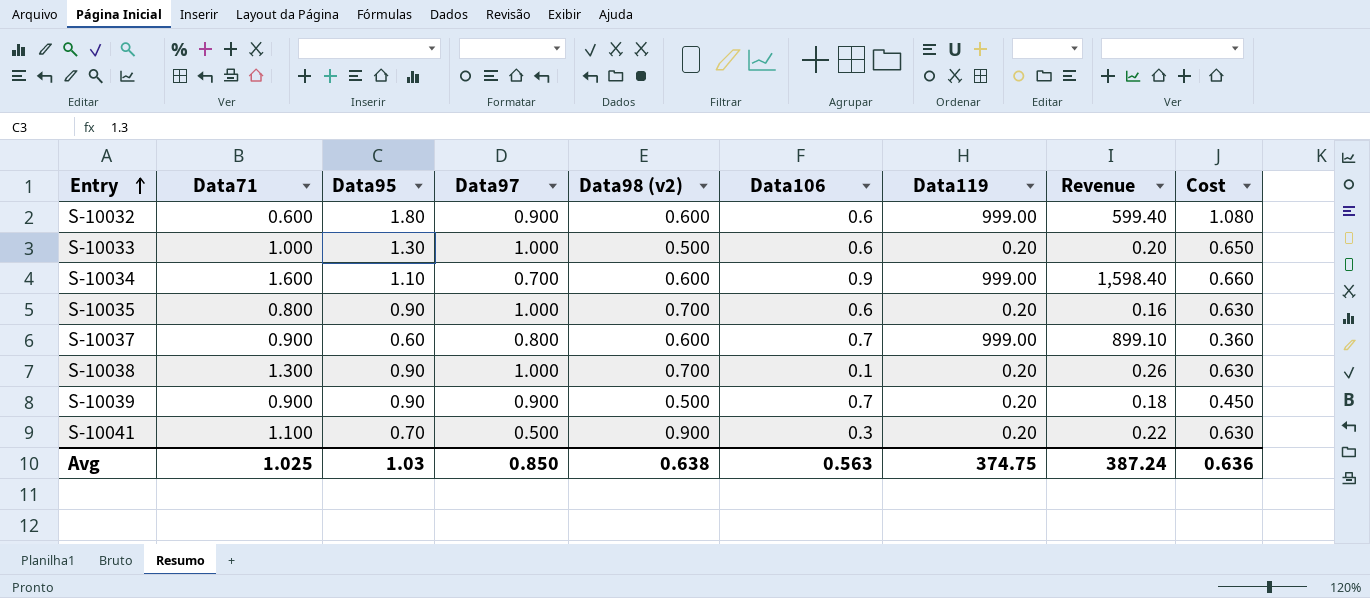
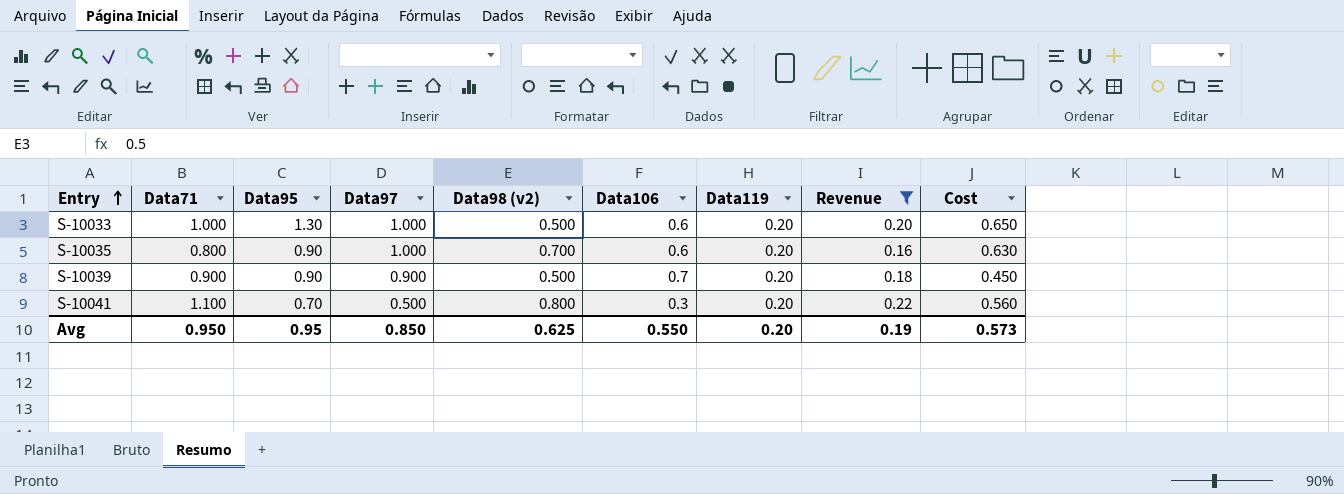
filter: none -> Revenue <= 0.22
S-10041 | Data98 (v2): 0.900 -> 0.800
S-10041 | Cost: 0.630 -> 0.560
Avg | Data71: 1.025 -> 0.950
Avg | Data95: 1.03 -> 0.95
Avg | Data98 (v2): 0.638 -> 0.625
Avg | Data106: 0.563 -> 0.550
Avg | Data119: 374.75 -> 0.20
Avg | Revenue: 387.24 -> 0.19
Avg | Cost: 0.636 -> 0.573

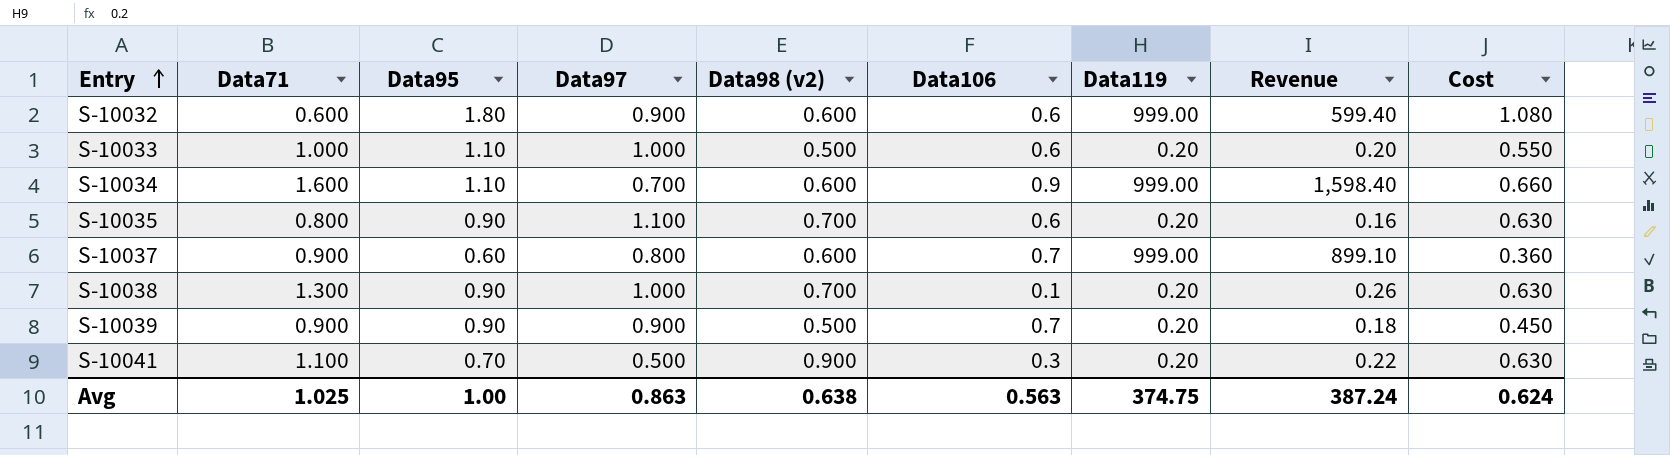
filter: Revenue <= 0.22 -> none
S-10033 | Data95: 1.30 -> 1.10
S-10033 | Cost: 0.650 -> 0.550
S-10035 | Data97: 1.000 -> 1.100
S-10041 | Data98 (v2): 0.800 -> 0.900
S-10041 | Cost: 0.560 -> 0.630
Avg | Data71: 0.950 -> 1.025
Avg | Data95: 0.95 -> 1.00
Avg | Data97: 0.850 -> 0.863
Avg | Data98 (v2): 0.625 -> 0.638
Avg | Data106: 0.550 -> 0.563
Avg | Data119: 0.20 -> 374.75
Avg | Revenue: 0.19 -> 387.24
Avg | Cost: 0.573 -> 0.624

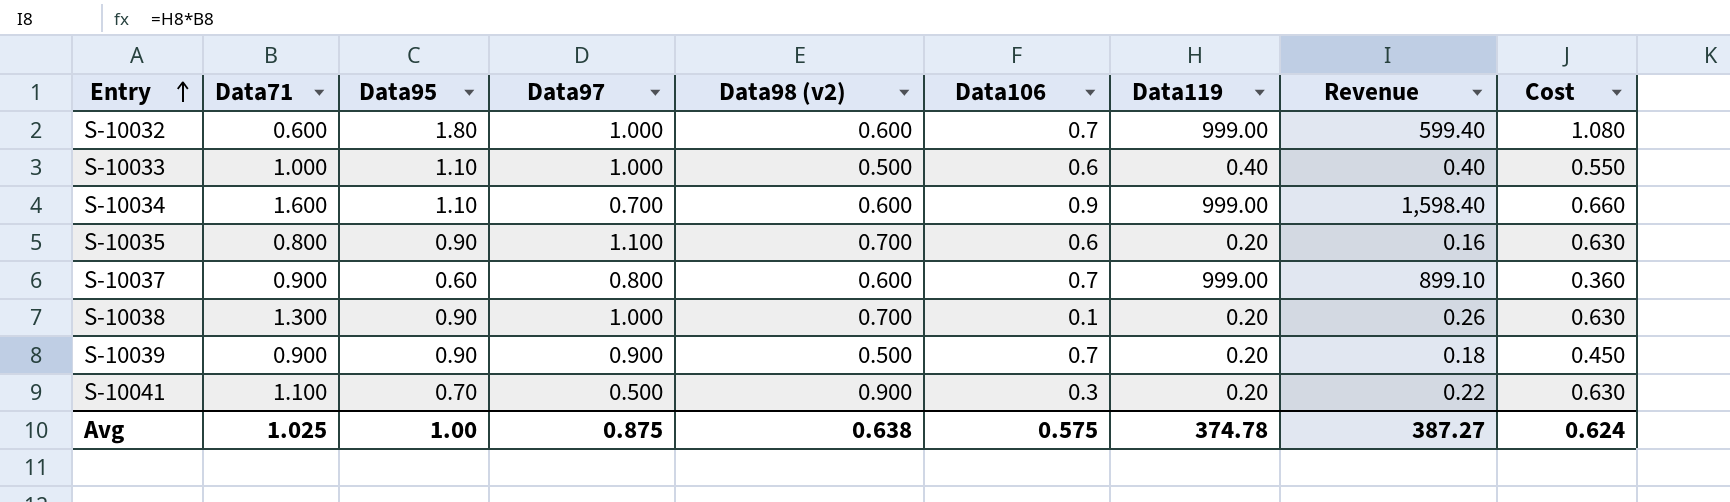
S-10032 | Data97: 0.900 -> 1.000
S-10032 | Data106: 0.6 -> 0.7
S-10033 | Data119: 0.20 -> 0.40
S-10033 | Revenue: 0.20 -> 0.40
Avg | Data97: 0.863 -> 0.875
Avg | Data106: 0.563 -> 0.575
Avg | Data119: 374.75 -> 374.78
Avg | Revenue: 387.24 -> 387.27

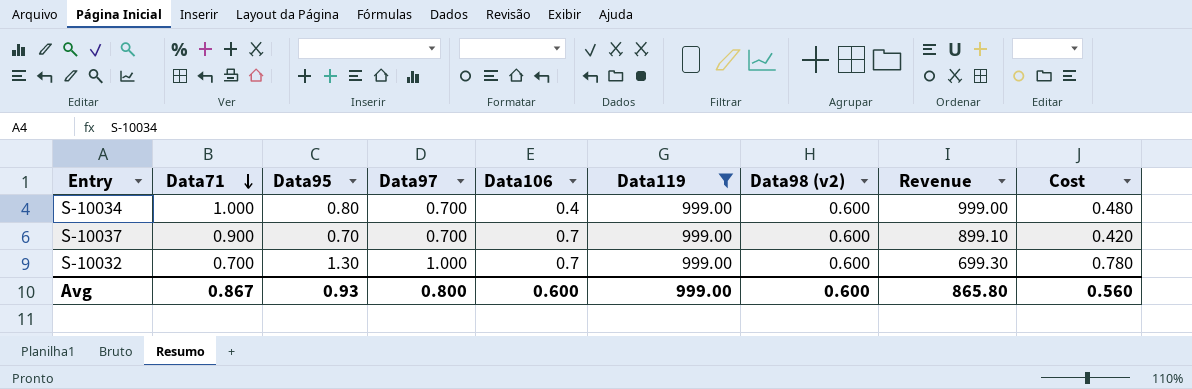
filter: none -> Data119 = 999.00
row order: Entry ascending -> Data71 descending
column Data98 (v2) | position: 5 -> 7
S-10034 | Data71: 1.600 -> 1.000
S-10034 | Data95: 1.10 -> 0.80
S-10034 | Data106: 0.9 -> 0.4
S-10034 | Revenue: 1,598.40 -> 999.00
S-10034 | Cost: 0.660 -> 0.480
S-10037 | Data95: 0.60 -> 0.70
S-10037 | Data97: 0.800 -> 0.700
S-10037 | Cost: 0.360 -> 0.420
S-10032 | Data71: 0.600 -> 0.700
S-10032 | Data95: 1.80 -> 1.30
S-10032 | Revenue: 599.40 -> 699.30
S-10032 | Cost: 1.080 -> 0.780
Avg | Data71: 1.025 -> 0.867
Avg | Data95: 1.00 -> 0.93
Avg | Data97: 0.875 -> 0.800
Avg | Data106: 0.575 -> 0.600
Avg | Data119: 374.78 -> 999.00
Avg | Data98 (v2): 0.638 -> 0.600
Avg | Revenue: 387.27 -> 865.80
Avg | Cost: 0.624 -> 0.560

